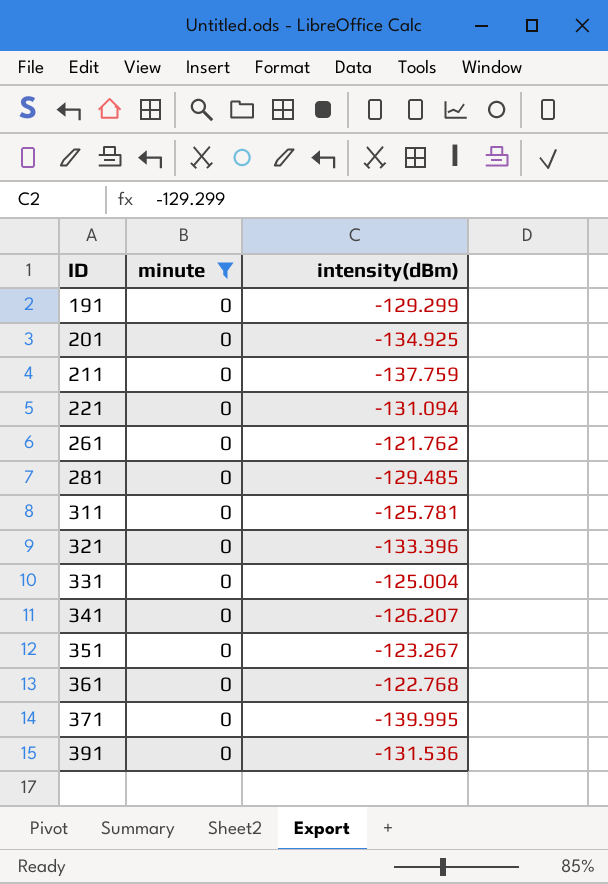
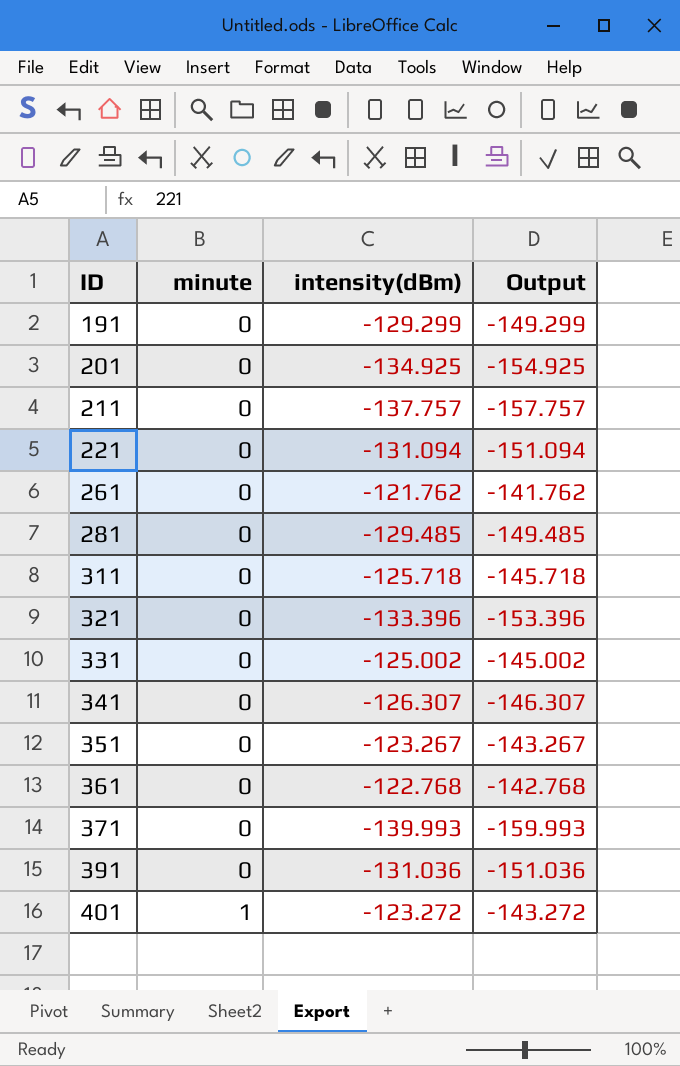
filter: minute = 0 -> none
column Output | formula: none -> [intensity(dBm)] - 20
211 | intensity(dBm): -137.759 -> -137.757
311 | intensity(dBm): -125.781 -> -125.718
331 | intensity(dBm): -125.004 -> -125.002
341 | intensity(dBm): -126.207 -> -126.307
371 | intensity(dBm): -139.995 -> -139.993
391 | intensity(dBm): -131.536 -> -131.036

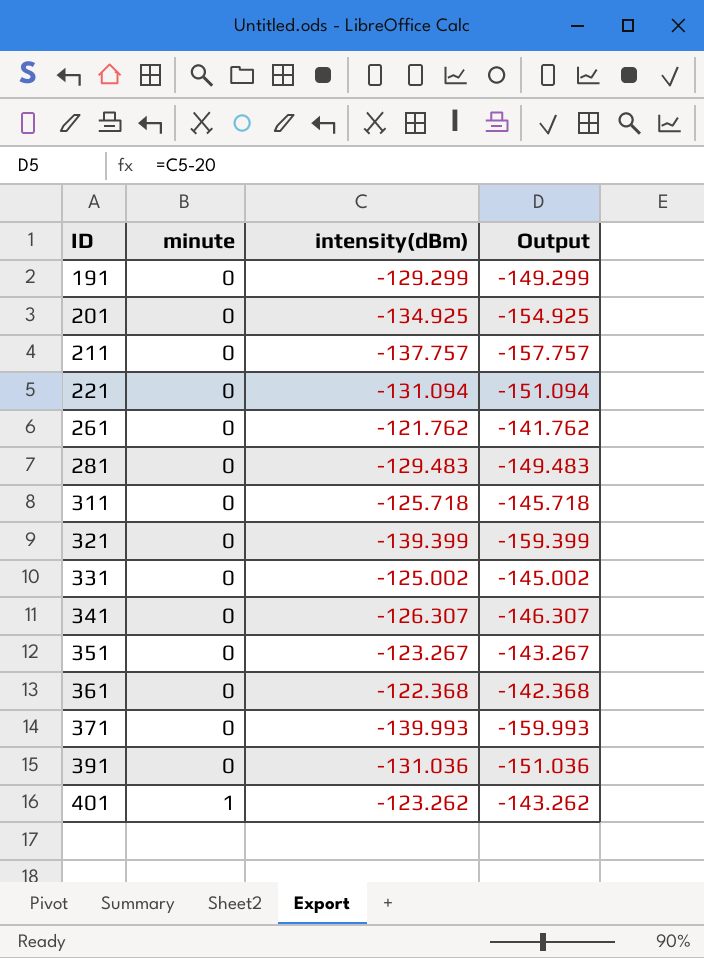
281 | intensity(dBm): -129.485 -> -129.483
281 | Output: -149.485 -> -149.483
321 | intensity(dBm): -133.396 -> -139.399
321 | Output: -153.396 -> -159.399
361 | intensity(dBm): -122.768 -> -122.368
361 | Output: -142.768 -> -142.368
401 | intensity(dBm): -123.272 -> -123.262
401 | Output: -143.272 -> -143.262

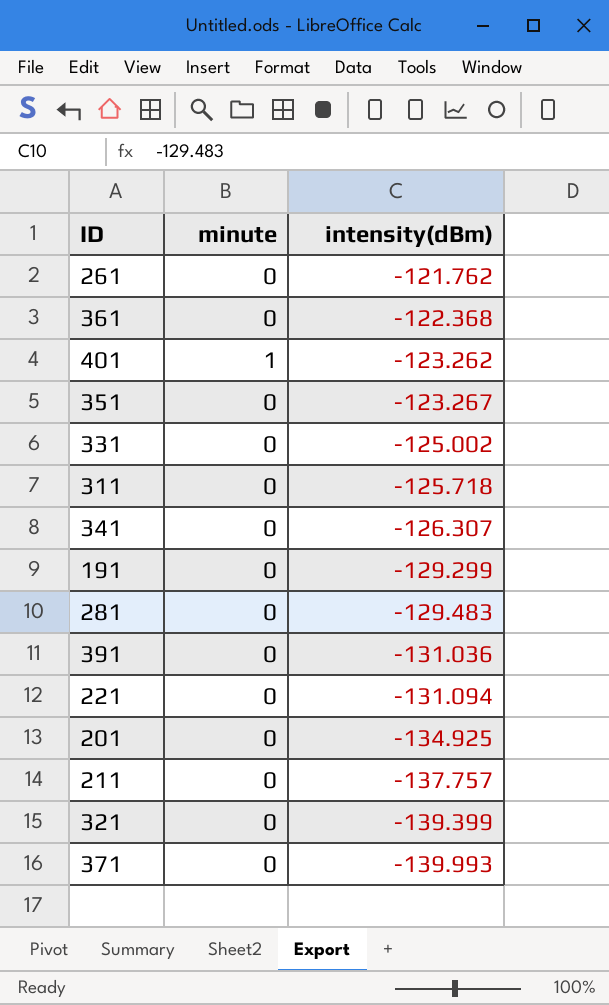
row order: ID ascending -> intensity(dBm) descending
column Output | formula: [intensity(dBm)] - 20 -> none

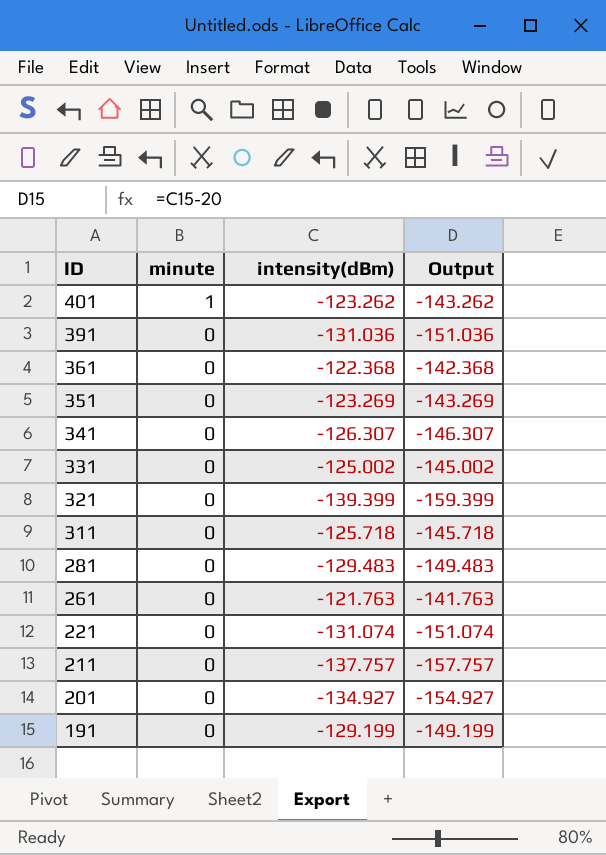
row order: intensity(dBm) descending -> ID descending
column Output | formula: none -> [intensity(dBm)] - 20
row 371: 0 | -139.993 -> none
351 | intensity(dBm): -123.267 -> -123.269
261 | intensity(dBm): -121.762 -> -121.763
221 | intensity(dBm): -131.094 -> -131.074
201 | intensity(dBm): -134.925 -> -134.927
191 | intensity(dBm): -129.299 -> -129.199

